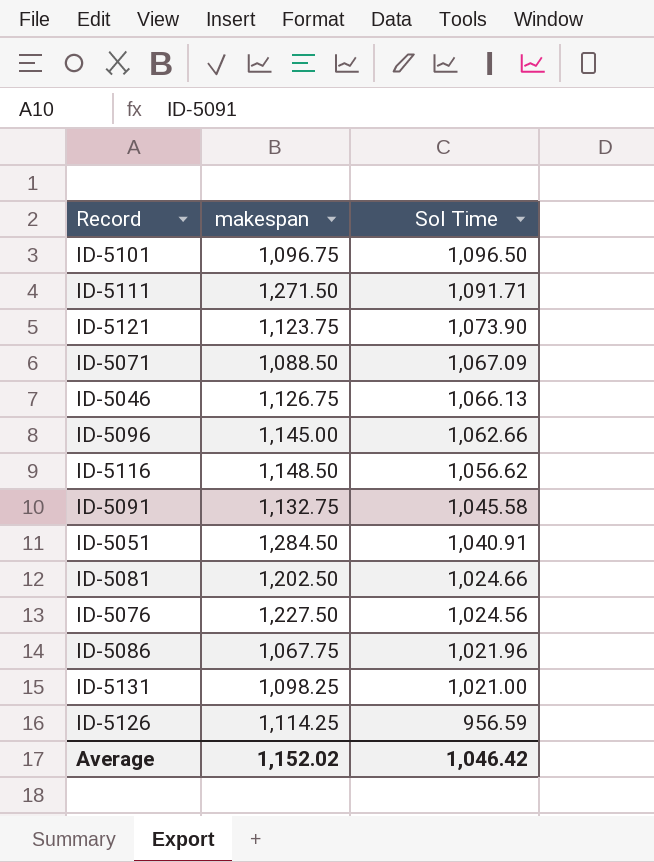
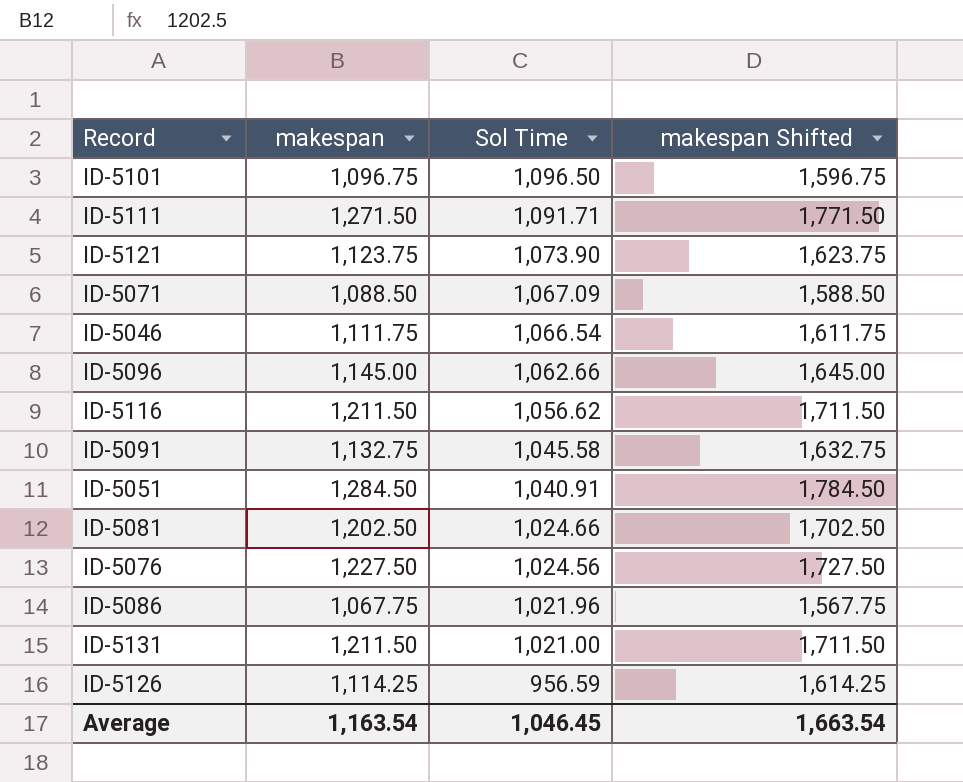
column makespan Shifted | formula: none -> [makespan] + 500
ID-5046 | makespan: 1,126.75 -> 1,111.75
ID-5046 | Sol Time: 1,066.13 -> 1,066.54
ID-5116 | makespan: 1,148.50 -> 1,211.50
ID-5131 | makespan: 1,098.25 -> 1,211.50
Average | makespan: 1,152.02 -> 1,163.54
Average | Sol Time: 1,046.42 -> 1,046.45

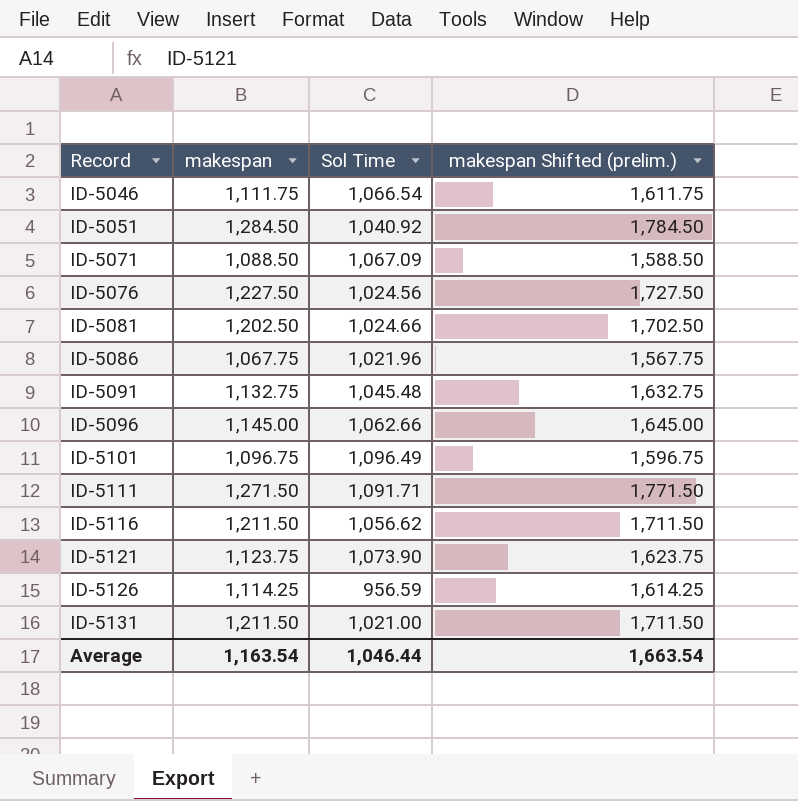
row order: Sol Time descending -> Record ascending
column name: makespan Shifted -> makespan Shifted (prelim.)
ID-5051 | Sol Time: 1,040.91 -> 1,040.92
ID-5091 | Sol Time: 1,045.58 -> 1,045.48
ID-5101 | Sol Time: 1,096.50 -> 1,096.49
Average | Sol Time: 1,046.45 -> 1,046.44

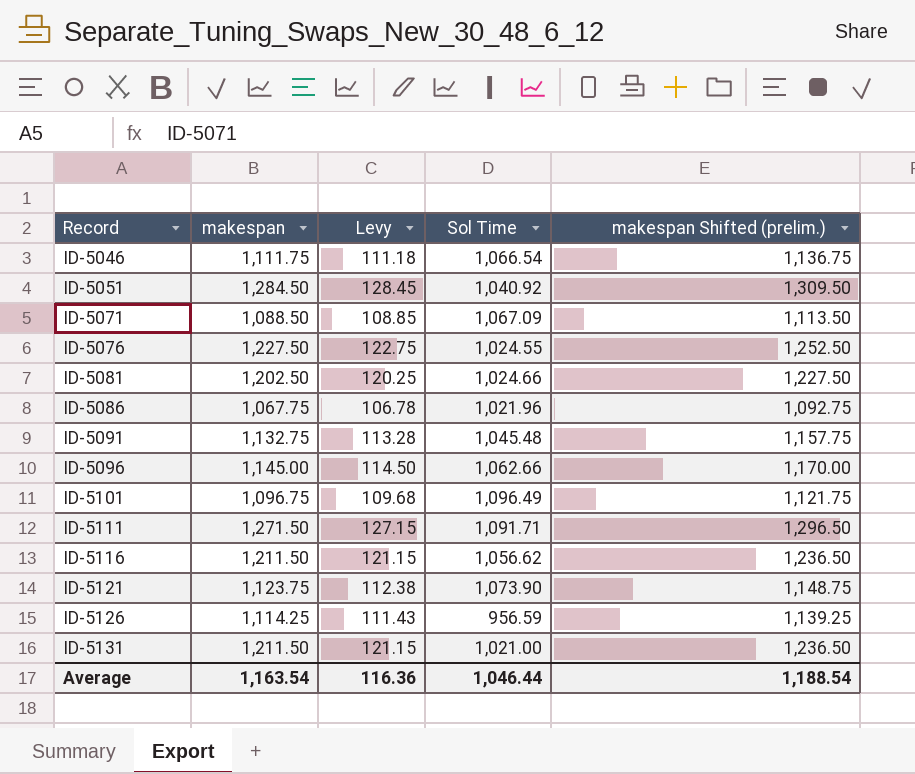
column Levy | formula: none -> [makespan] * 0.1
column makespan Shifted (prelim.) | formula: [makespan] + 500 -> [makespan] + 25
ID-5076 | Sol Time: 1,024.56 -> 1,024.55
Average | makespan Shifted (prelim.): 1,663.54 -> 1,188.54

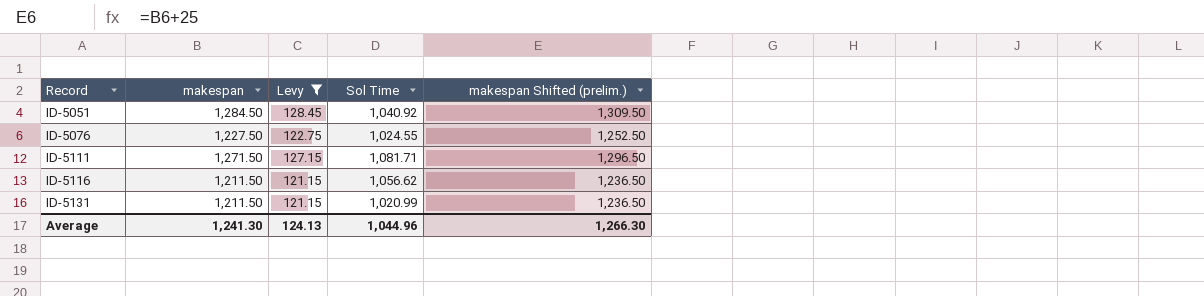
filter: none -> Levy >= 121.15
ID-5111 | Sol Time: 1,091.71 -> 1,081.71
ID-5131 | Sol Time: 1,021.00 -> 1,020.99
Average | makespan: 1,163.54 -> 1,241.30
Average | Levy: 116.36 -> 124.13
Average | Sol Time: 1,046.44 -> 1,044.96
Average | makespan Shifted (prelim.): 1,188.54 -> 1,266.30

